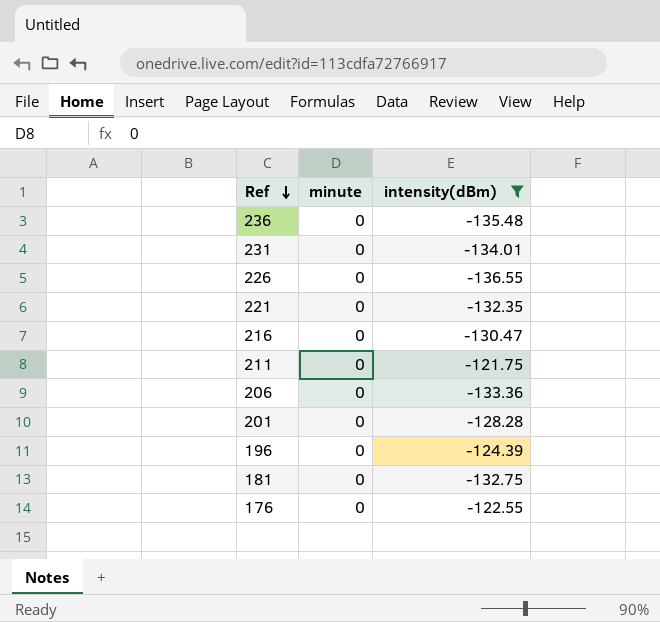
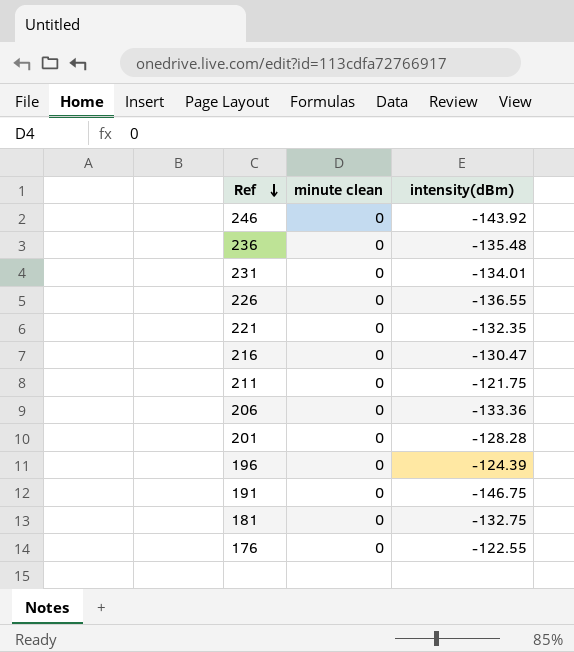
filter: intensity(dBm) >= -136.55 -> none
column name: minute -> minute clean

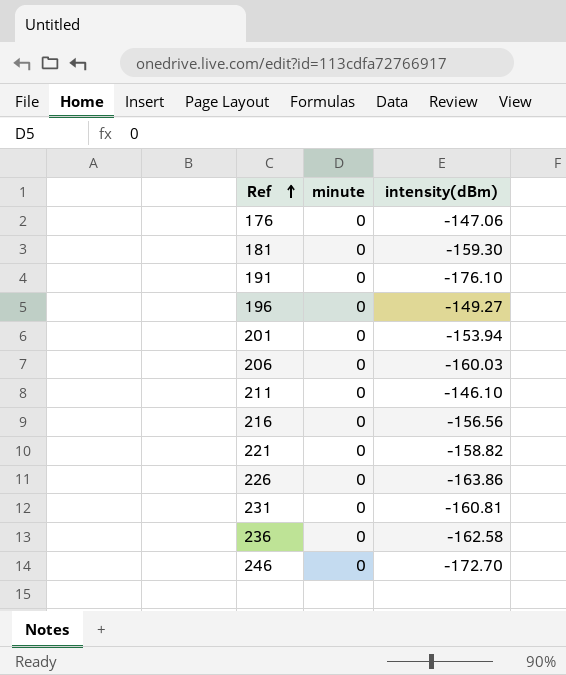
row order: Ref descending -> Ref ascending
column name: minute clean -> minute
176 | intensity(dBm): -122.55 -> -147.06
181 | intensity(dBm): -132.75 -> -159.30
191 | intensity(dBm): -146.75 -> -176.10
196 | intensity(dBm): -124.39 -> -149.27
201 | intensity(dBm): -128.28 -> -153.94
206 | intensity(dBm): -133.36 -> -160.03
211 | intensity(dBm): -121.75 -> -146.10
216 | intensity(dBm): -130.47 -> -156.56
221 | intensity(dBm): -132.35 -> -158.82
226 | intensity(dBm): -136.55 -> -163.86
231 | intensity(dBm): -134.01 -> -160.81
236 | intensity(dBm): -135.48 -> -162.58
246 | intensity(dBm): -143.92 -> -172.70

